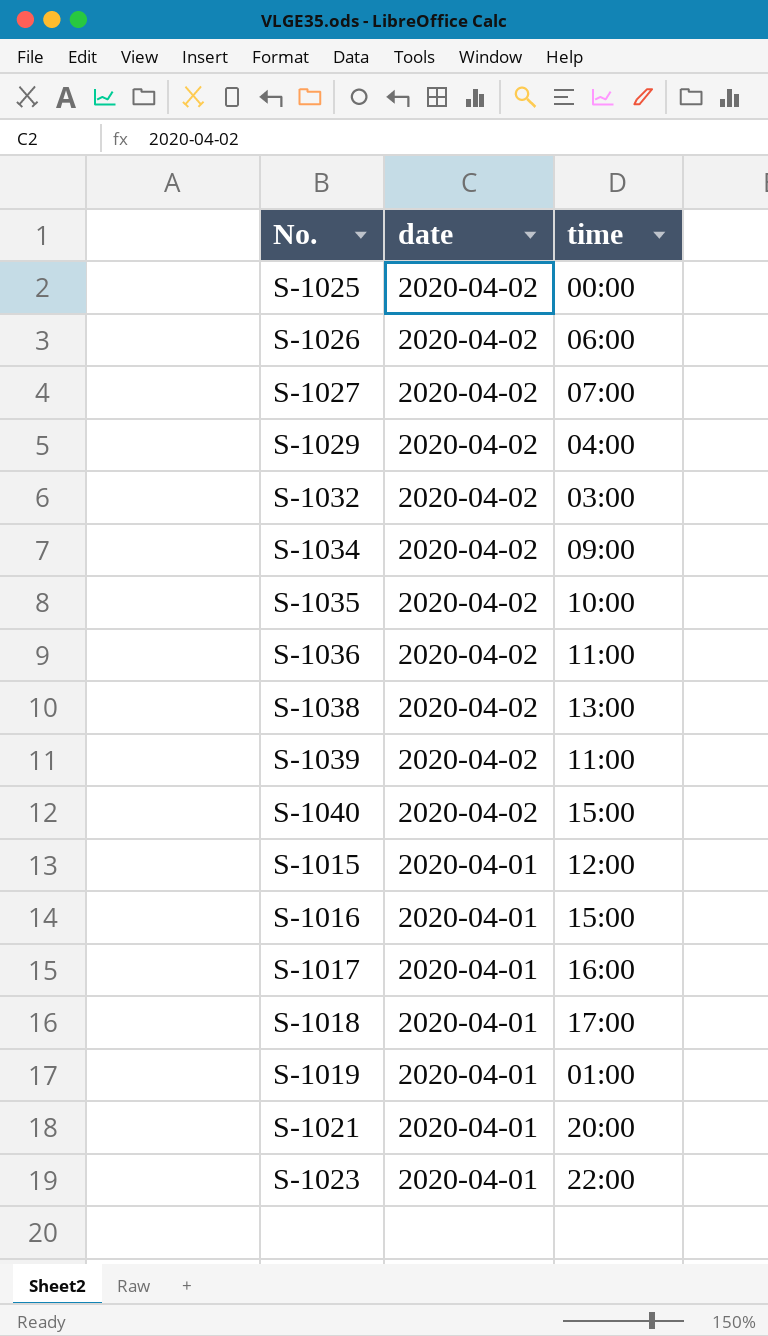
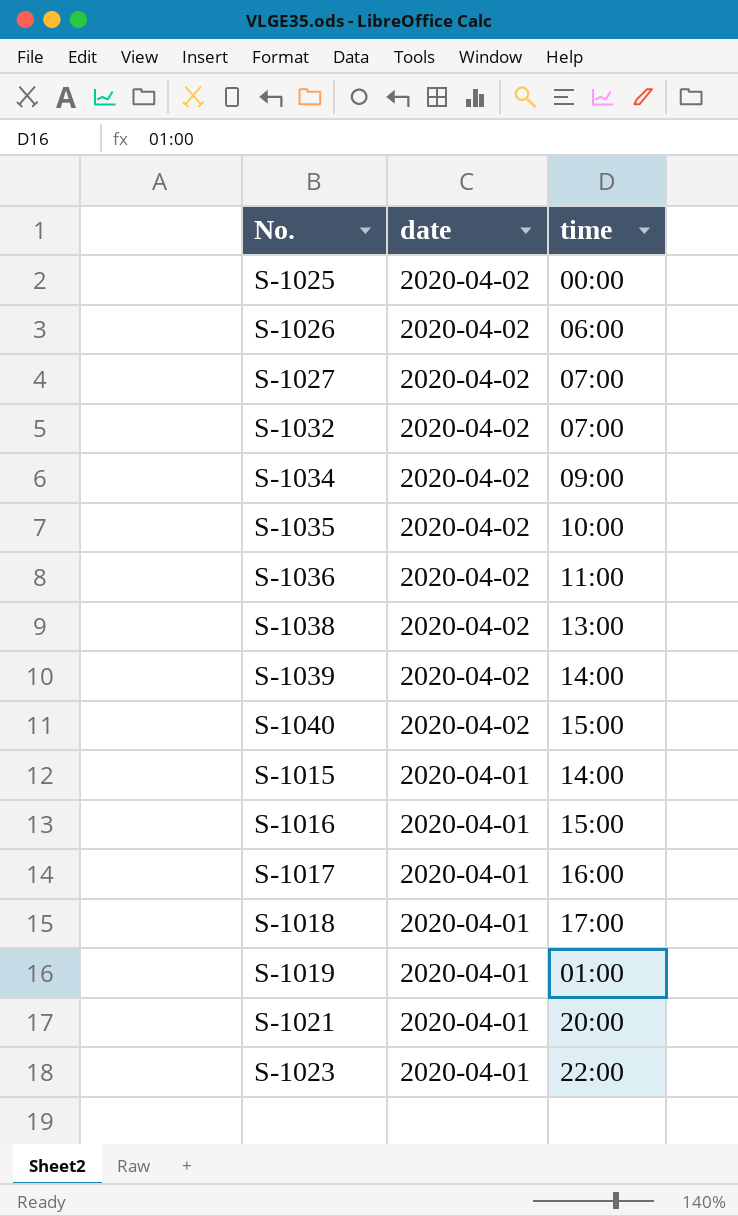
row S-1029: 2020-04-02 | 04:00 -> none
S-1032 | time: 03:00 -> 07:00
S-1039 | time: 11:00 -> 14:00
S-1015 | time: 12:00 -> 14:00

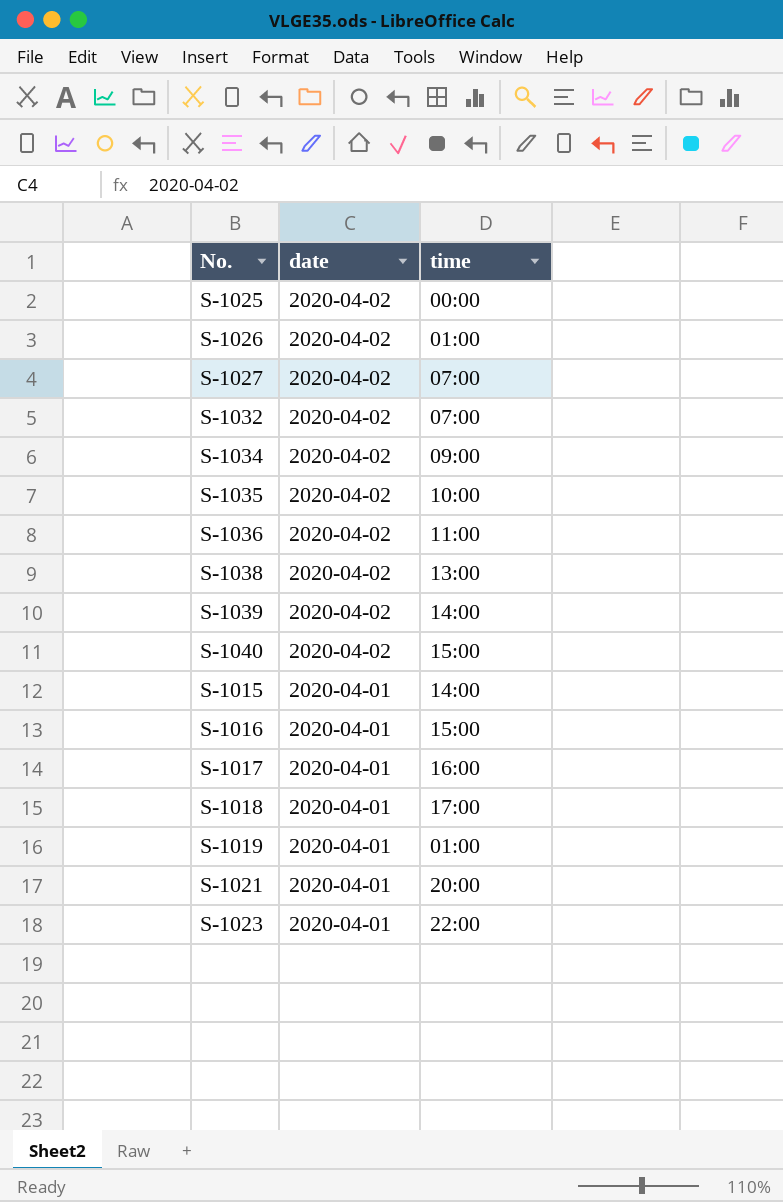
S-1026 | time: 06:00 -> 01:00

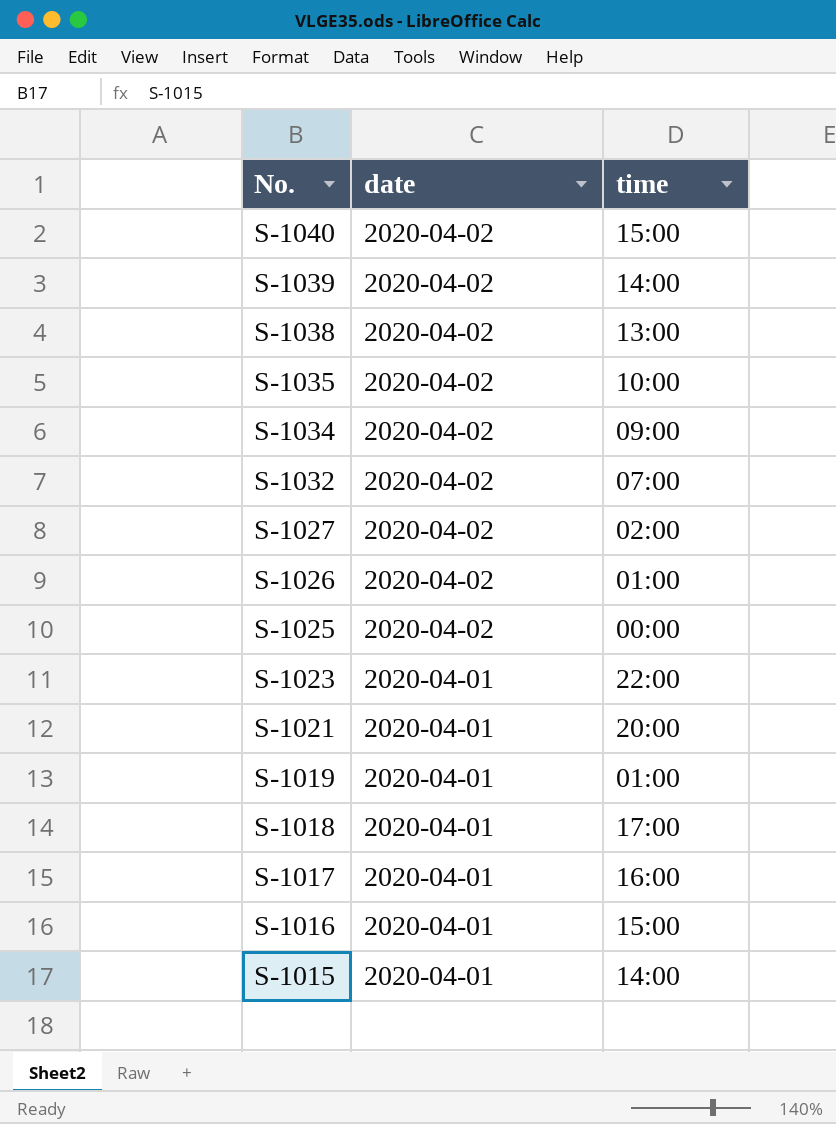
row order: date descending -> No. descending
row S-1036: 2020-04-02 | 11:00 -> none
S-1027 | time: 07:00 -> 02:00

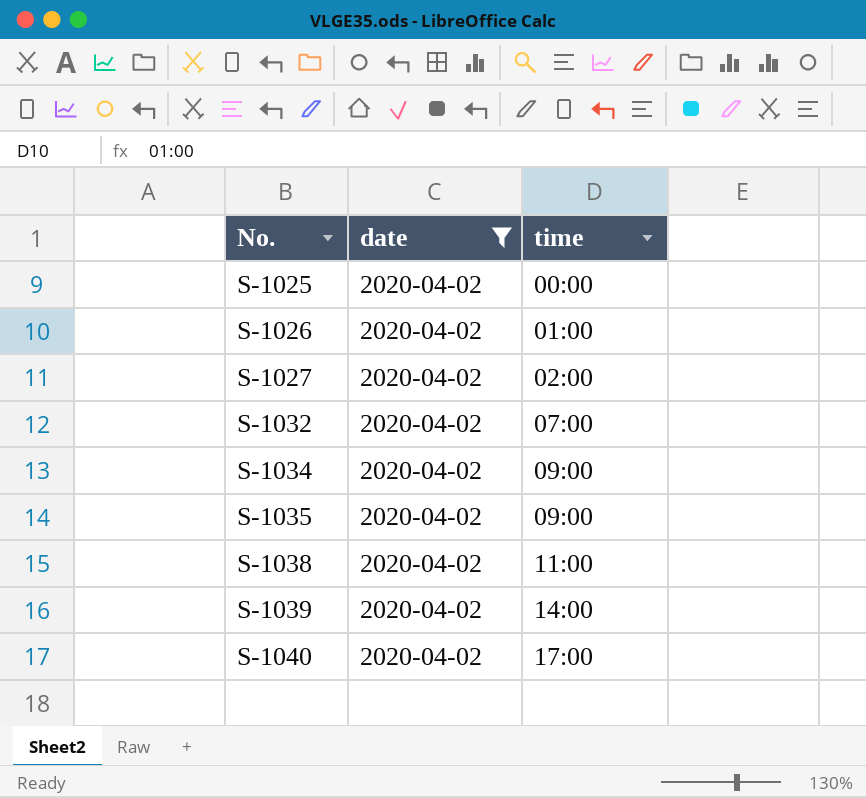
filter: none -> date = 2020-04-02
row order: No. descending -> No. ascending
S-1035 | time: 10:00 -> 09:00
S-1038 | time: 13:00 -> 11:00
S-1040 | time: 15:00 -> 17:00

